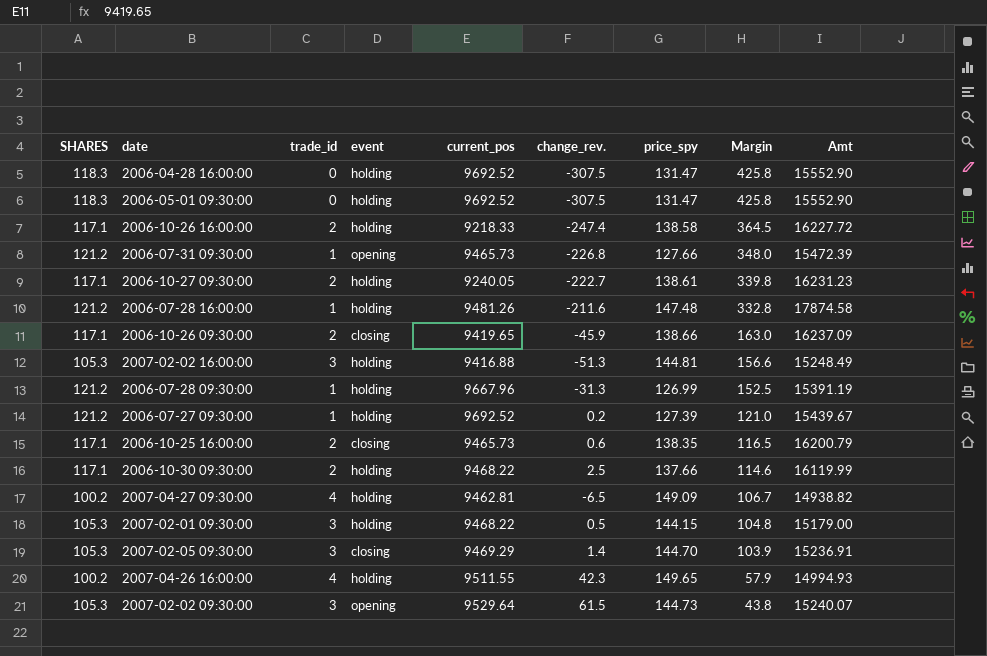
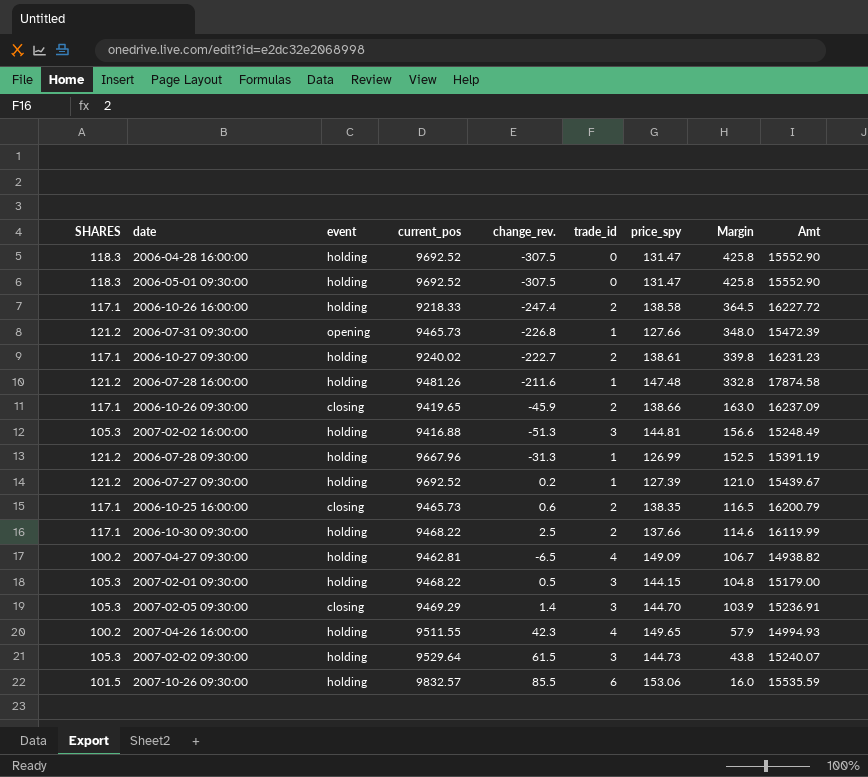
column trade_id | position: 3 -> 6
2006-10-27 09:30:00 | current_pos: 9240.05 -> 9240.02
2007-02-02 09:30:00 | event: opening -> holding
row 2007-10-26 09:30:00: none -> 101.5 | holding | 9832.57 | 85.5 | 6 | 153.06 | 16.0 | 15535.59

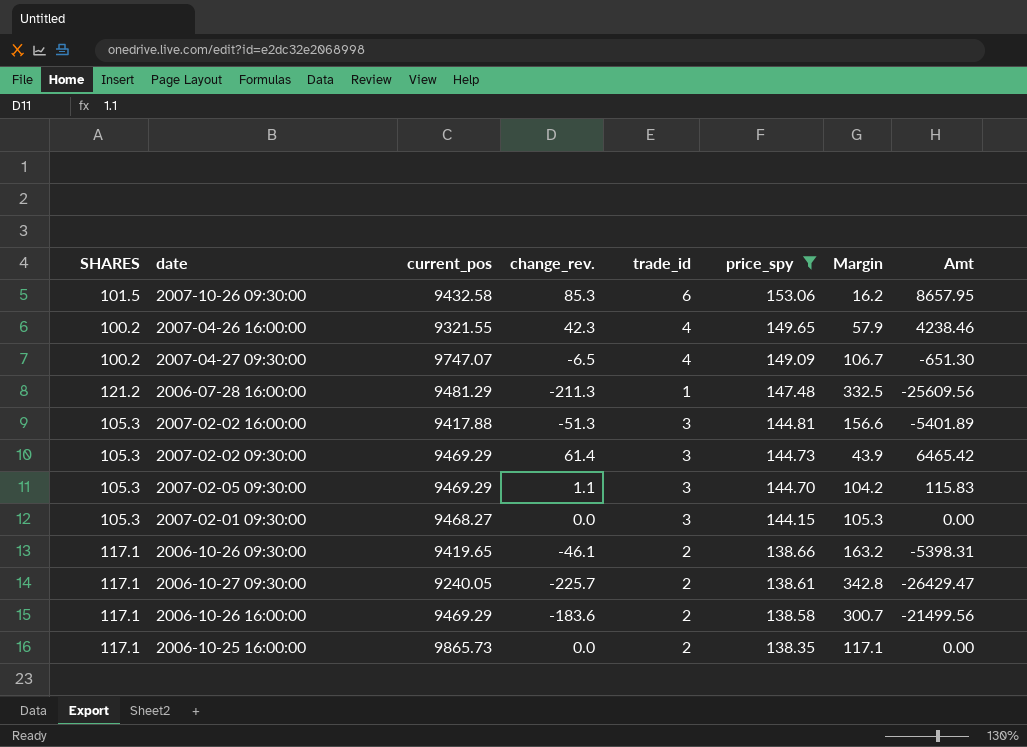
filter: none -> price_spy >= 138.35
row order: Margin descending -> price_spy descending
column event | position: 3 -> none
column Amt | formula: [SHARES] * [price_spy] -> [SHARES] * [change_rev.]
2007-10-26 09:30:00 | current_pos: 9832.57 -> 9432.58
2007-10-26 09:30:00 | change_rev.: 85.5 -> 85.3
2007-10-26 09:30:00 | Margin: 16.0 -> 16.2
2007-04-26 16:00:00 | current_pos: 9511.55 -> 9321.55
2007-04-27 09:30:00 | current_pos: 9462.81 -> 9747.07
2006-07-28 16:00:00 | current_pos: 9481.26 -> 9481.29
2006-07-28 16:00:00 | change_rev.: -211.6 -> -211.3
2006-07-28 16:00:00 | Margin: 332.8 -> 332.5
2007-02-02 16:00:00 | current_pos: 9416.88 -> 9417.88
2007-02-02 09:30:00 | current_pos: 9529.64 -> 9469.29
2007-02-02 09:30:00 | change_rev.: 61.5 -> 61.4
2007-02-02 09:30:00 | Margin: 43.8 -> 43.9
2007-02-05 09:30:00 | change_rev.: 1.4 -> 1.1
2007-02-05 09:30:00 | Margin: 103.9 -> 104.2
2007-02-01 09:30:00 | current_pos: 9468.22 -> 9468.27
2007-02-01 09:30:00 | change_rev.: 0.5 -> 0.0
2007-02-01 09:30:00 | Margin: 104.8 -> 105.3
2006-10-26 09:30:00 | change_rev.: -45.9 -> -46.1
2006-10-26 09:30:00 | Margin: 163.0 -> 163.2
2006-10-27 09:30:00 | current_pos: 9240.02 -> 9240.05
2006-10-27 09:30:00 | change_rev.: -222.7 -> -225.7
2006-10-27 09:30:00 | Margin: 339.8 -> 342.8
2006-10-26 16:00:00 | current_pos: 9218.33 -> 9469.29
2006-10-26 16:00:00 | change_rev.: -247.4 -> -183.6
2006-10-26 16:00:00 | Margin: 364.5 -> 300.7
2006-10-25 16:00:00 | current_pos: 9465.73 -> 9865.73
2006-10-25 16:00:00 | change_rev.: 0.6 -> 0.0
2006-10-25 16:00:00 | Margin: 116.5 -> 117.1

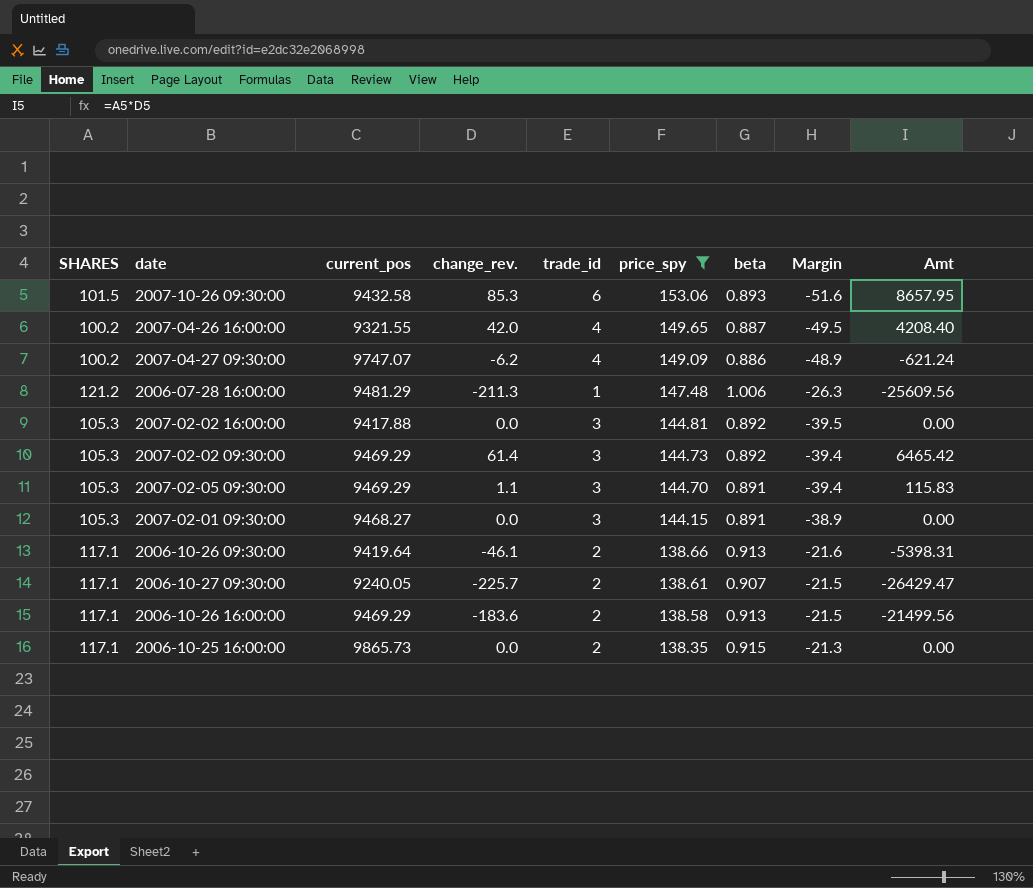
column beta | position: none -> 7
column Margin | formula: [SHARES] - [change_rev.] -> [SHARES] - [price_spy]
2007-04-26 16:00:00 | change_rev.: 42.3 -> 42.0
2007-04-26 16:00:00 | Amt: 4238.46 -> 4208.40
2007-04-27 09:30:00 | change_rev.: -6.5 -> -6.2
2007-04-27 09:30:00 | Amt: -651.30 -> -621.24
2007-02-02 16:00:00 | change_rev.: -51.3 -> 0.0
2007-02-02 16:00:00 | Amt: -5401.89 -> 0.00
2006-10-26 09:30:00 | current_pos: 9419.65 -> 9419.64

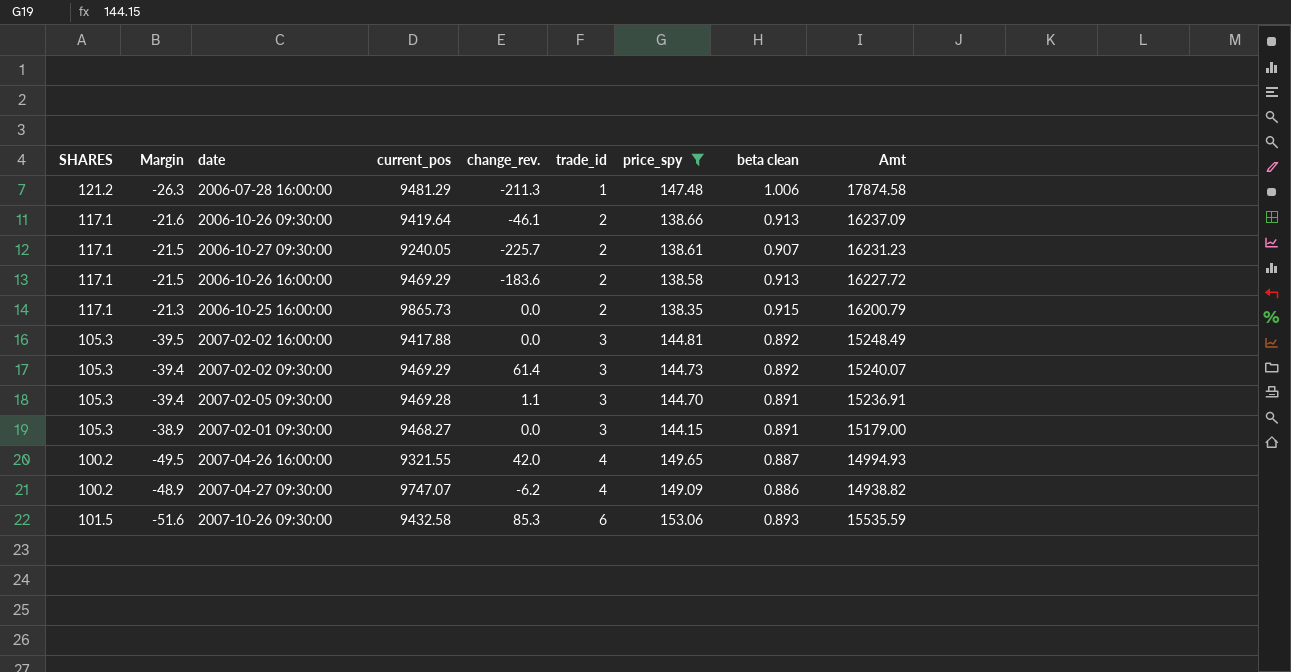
row order: price_spy descending -> trade_id ascending
column Margin | position: 8 -> 2
column name: beta -> beta clean
column Amt | formula: [SHARES] * [change_rev.] -> [SHARES] * [price_spy]
2007-02-05 09:30:00 | current_pos: 9469.29 -> 9469.28

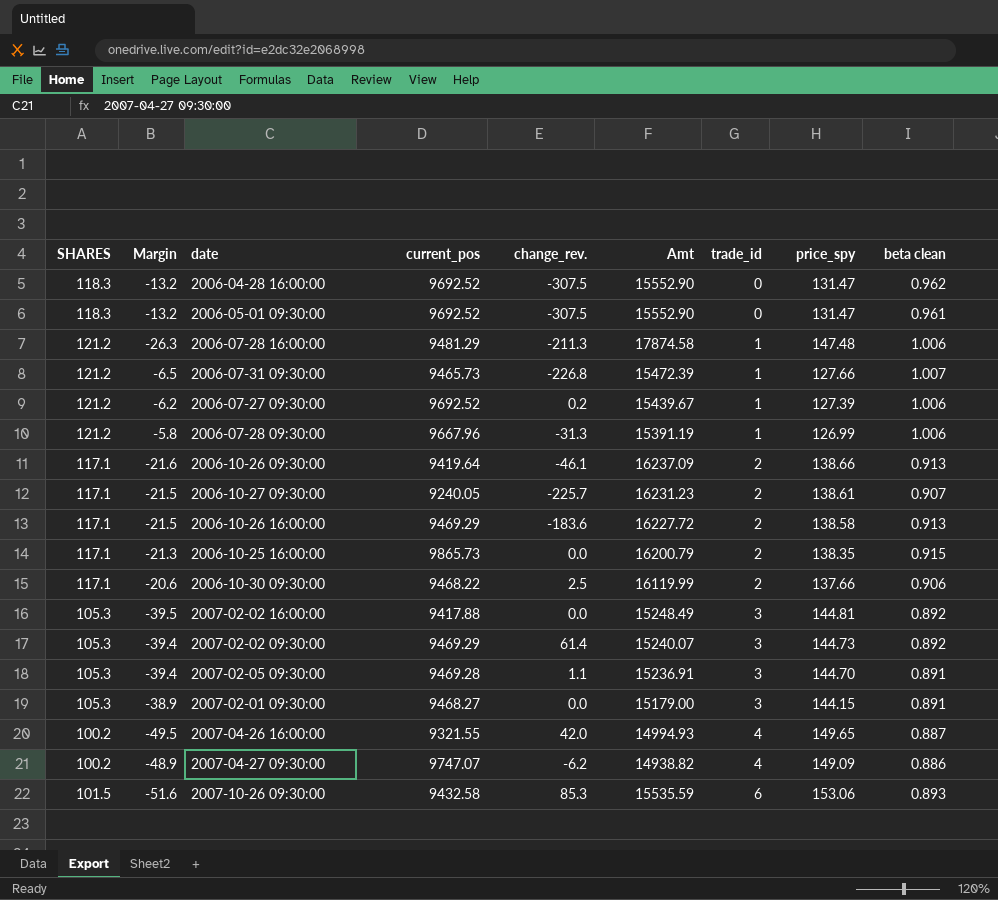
filter: price_spy >= 138.35 -> none
column Amt | position: 9 -> 6

